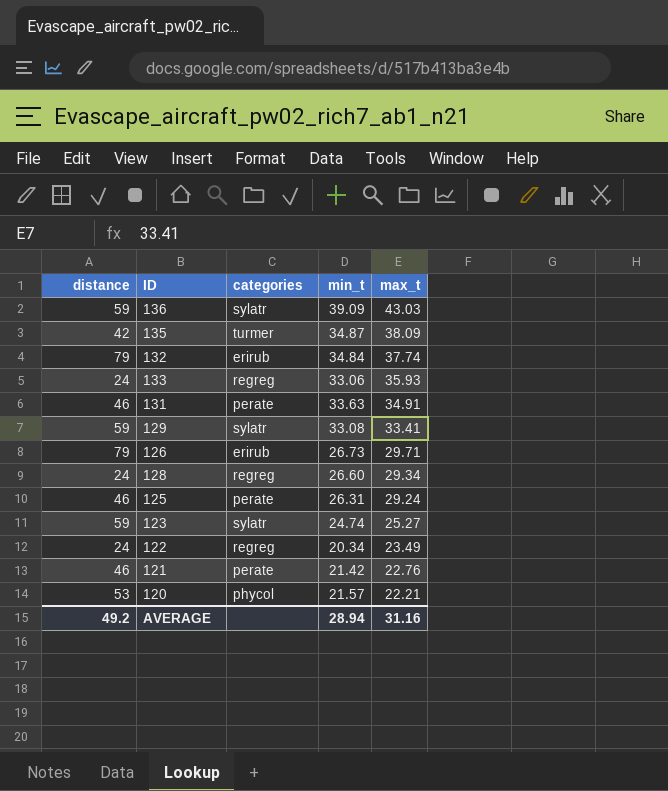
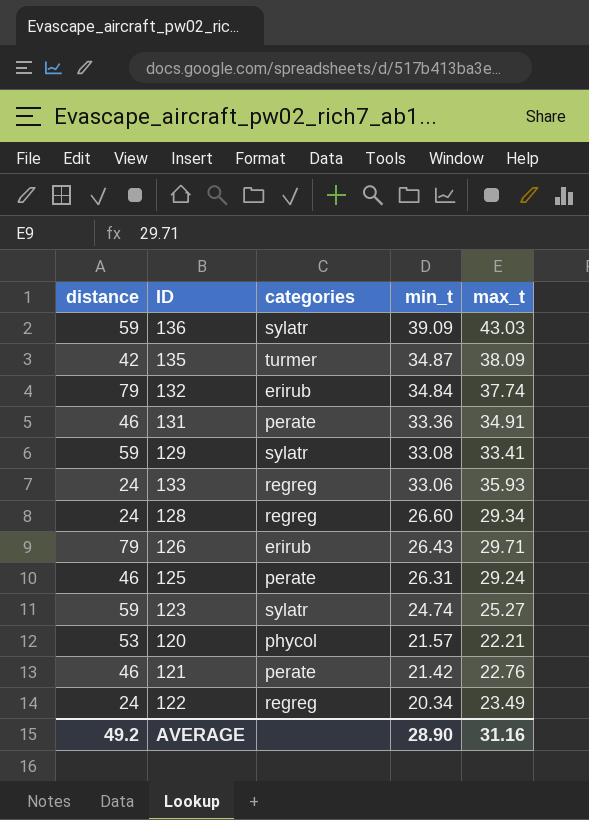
row order: max_t descending -> min_t descending
131 | min_t: 33.63 -> 33.36
126 | min_t: 26.73 -> 26.43
AVERAGE | min_t: 28.94 -> 28.90

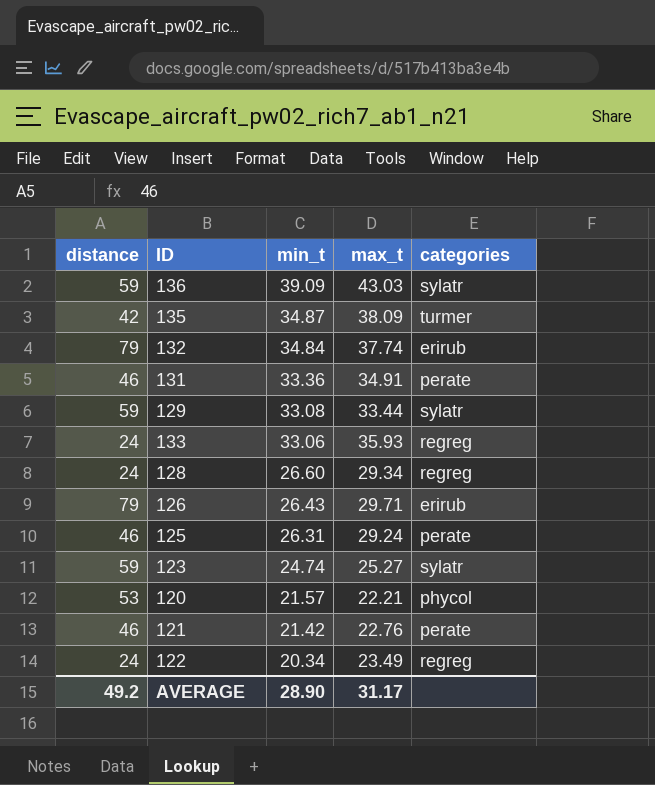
column categories | position: 3 -> 5
129 | max_t: 33.41 -> 33.44
AVERAGE | max_t: 31.16 -> 31.17

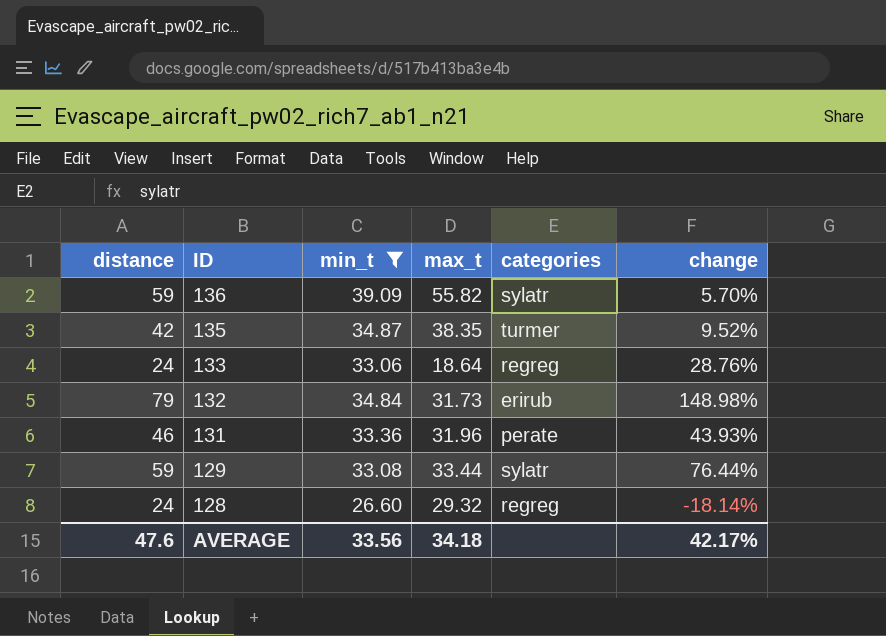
filter: none -> min_t >= 26.60
row order: min_t descending -> ID descending
column change | formula: none -> ([distance] - [max_t]) / [max_t]
136 | max_t: 43.03 -> 55.82
135 | max_t: 38.09 -> 38.35
133 | max_t: 35.93 -> 18.64
132 | max_t: 37.74 -> 31.73
131 | max_t: 34.91 -> 31.96
128 | max_t: 29.34 -> 29.32
AVERAGE | distance: 49.2 -> 47.6
AVERAGE | min_t: 28.90 -> 33.56
AVERAGE | max_t: 31.17 -> 34.18

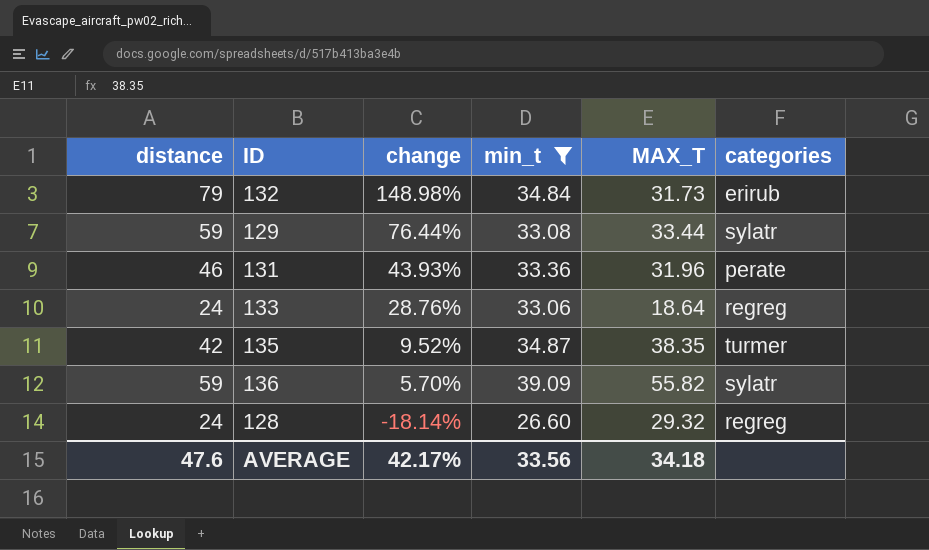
row order: ID descending -> change descending
column change | position: 6 -> 3
column name: max_t -> MAX_T

